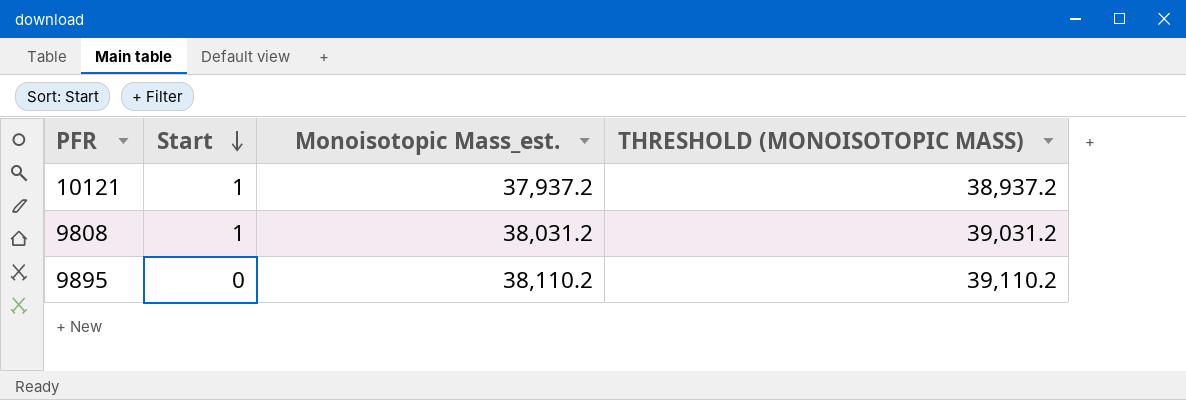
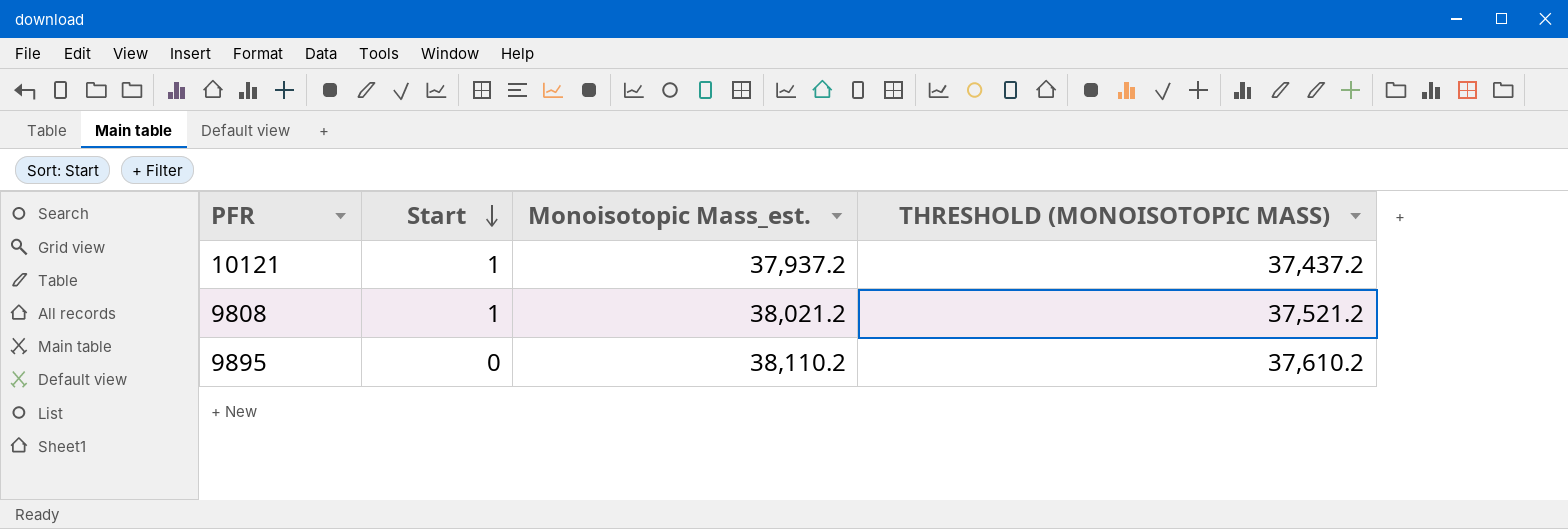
column THRESHOLD (MONOISOTOPIC MASS) | formula: [Monoisotopic Mass_est.] + 1000 -> [Monoisotopic Mass_est.] - 500
9808 | Monoisotopic Mass_est.: 38,031.2 -> 38,021.2

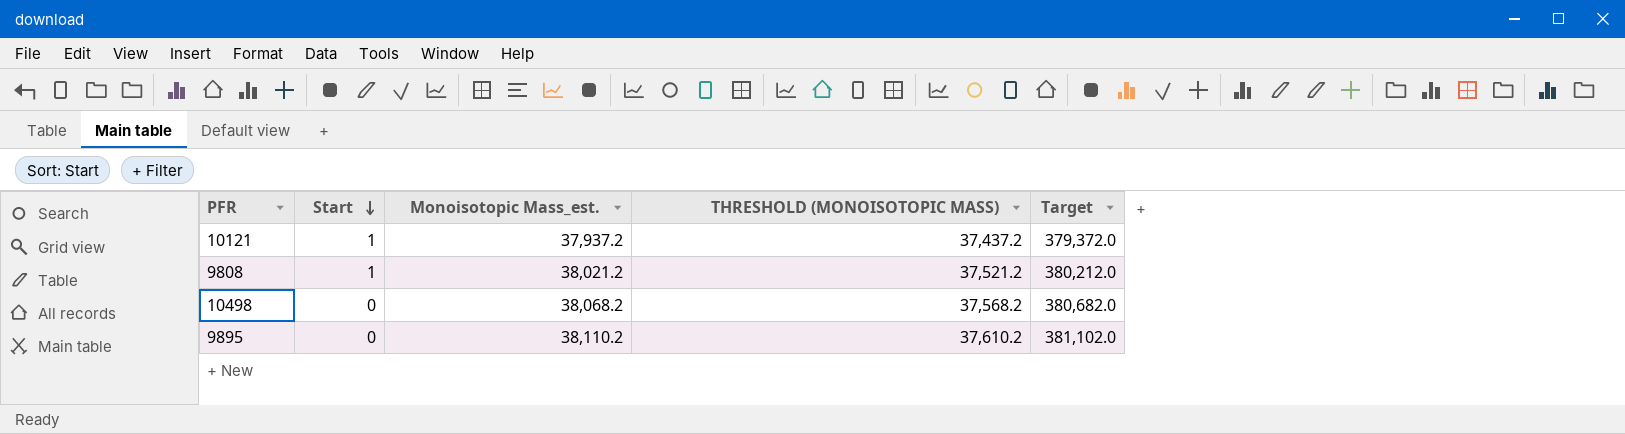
column Target | formula: none -> [Monoisotopic Mass_est.] * 10
row 10498: none -> 0 | 38,068.2 | 37,568.2 | 380,682.0

